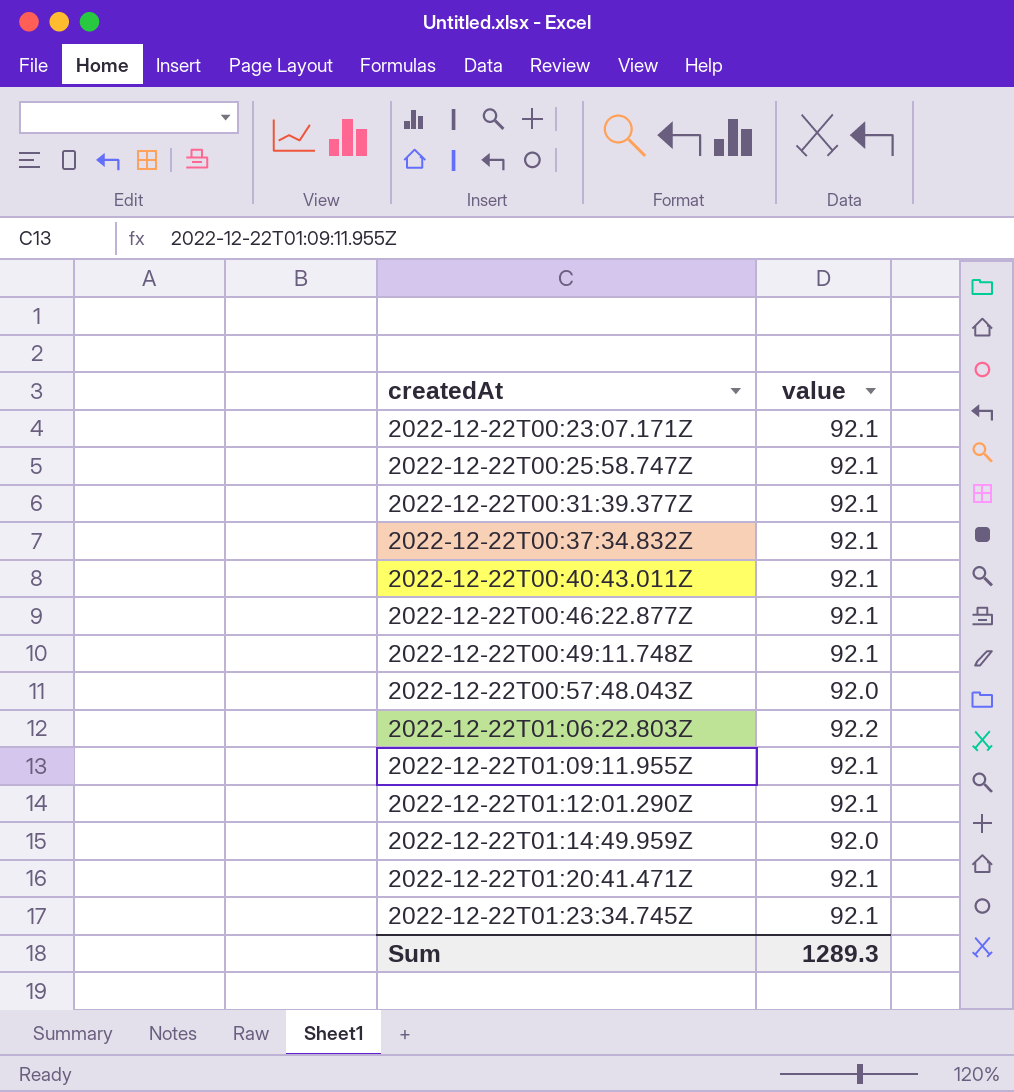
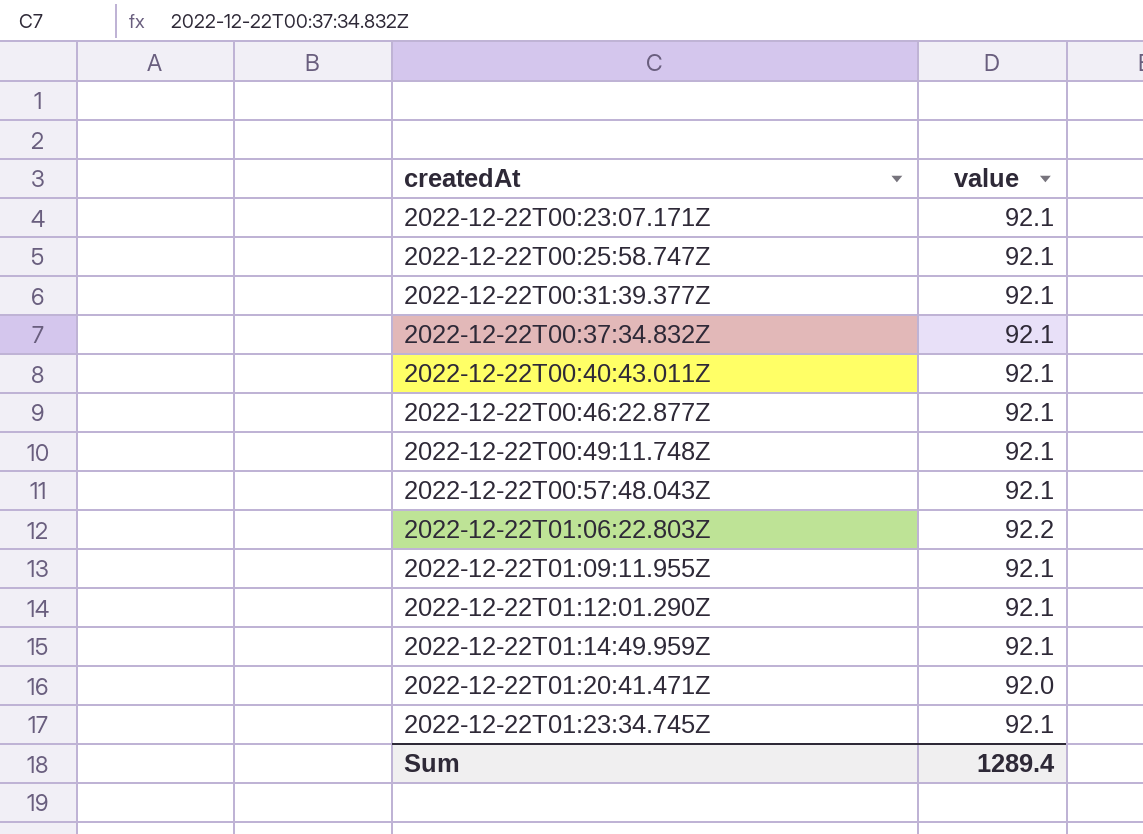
2022-12-22T00:57:48.043Z | value: 92.0 -> 92.1
2022-12-22T01:14:49.959Z | value: 92.0 -> 92.1
2022-12-22T01:20:41.471Z | value: 92.1 -> 92.0
Sum | value: 1289.3 -> 1289.4

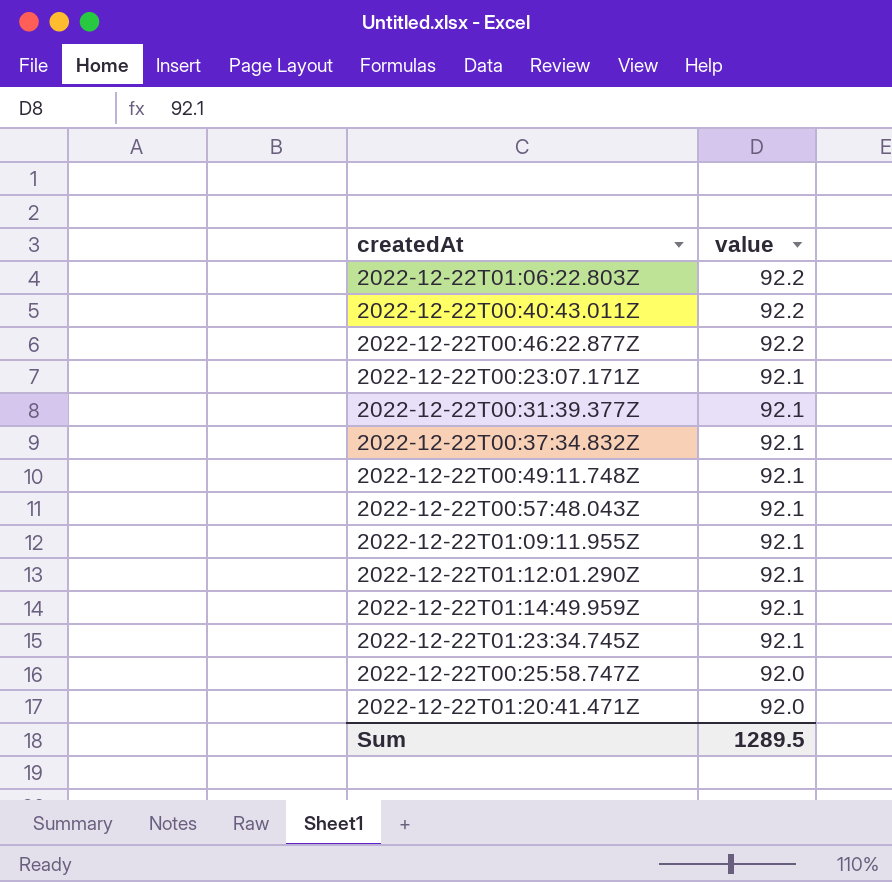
row order: createdAt ascending -> value descending
2022-12-22T00:40:43.011Z | value: 92.1 -> 92.2
2022-12-22T00:46:22.877Z | value: 92.1 -> 92.2
2022-12-22T00:25:58.747Z | value: 92.1 -> 92.0
Sum | value: 1289.4 -> 1289.5

